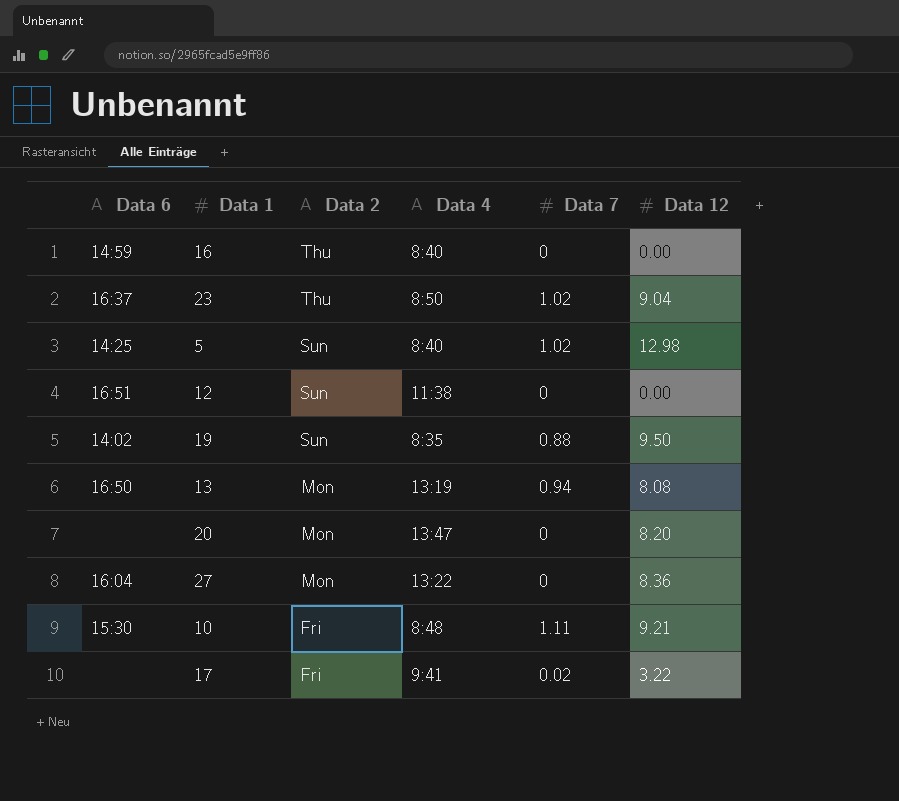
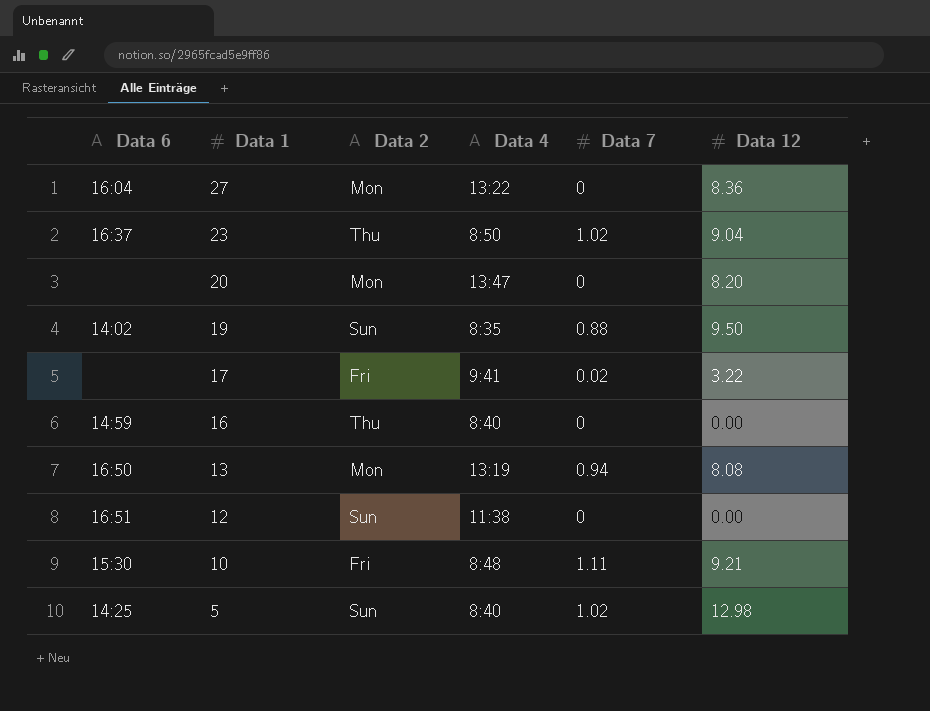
row order: Data 2 descending -> Data 1 descending

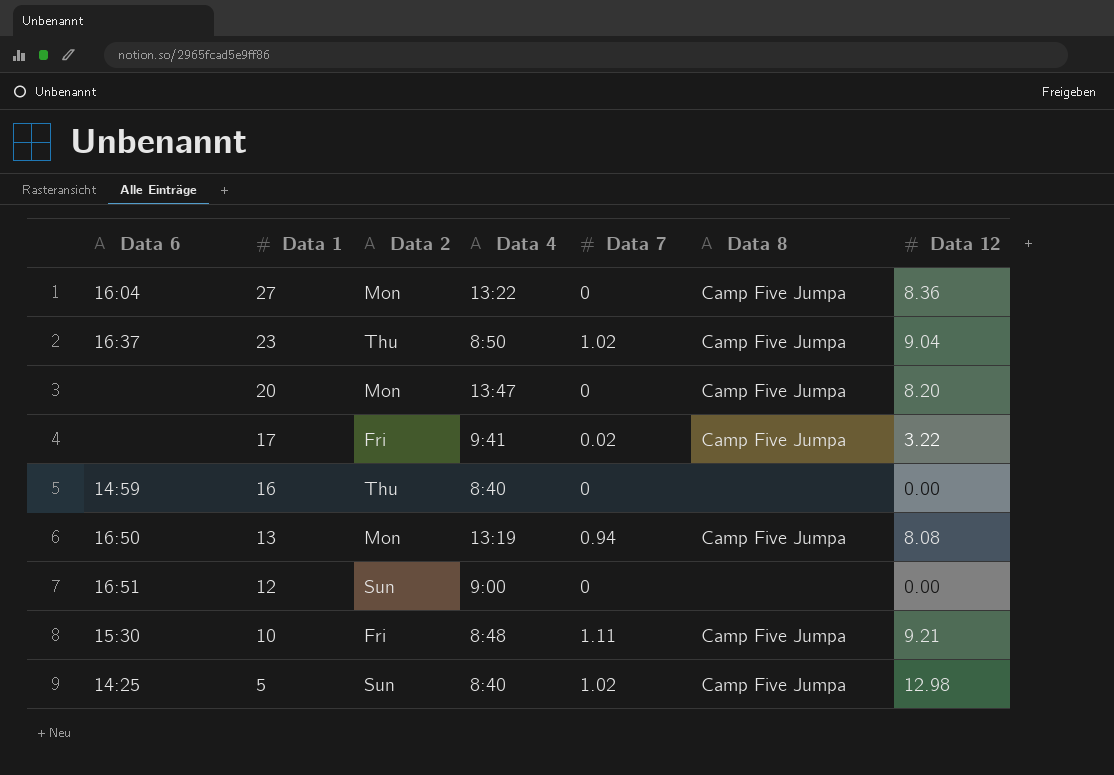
column Data 8 | position: none -> 6
row 19: 14:02 | Sun | 8:35 | 0.88 | 9.50 -> none
12 | Data 4: 11:38 -> 9:00

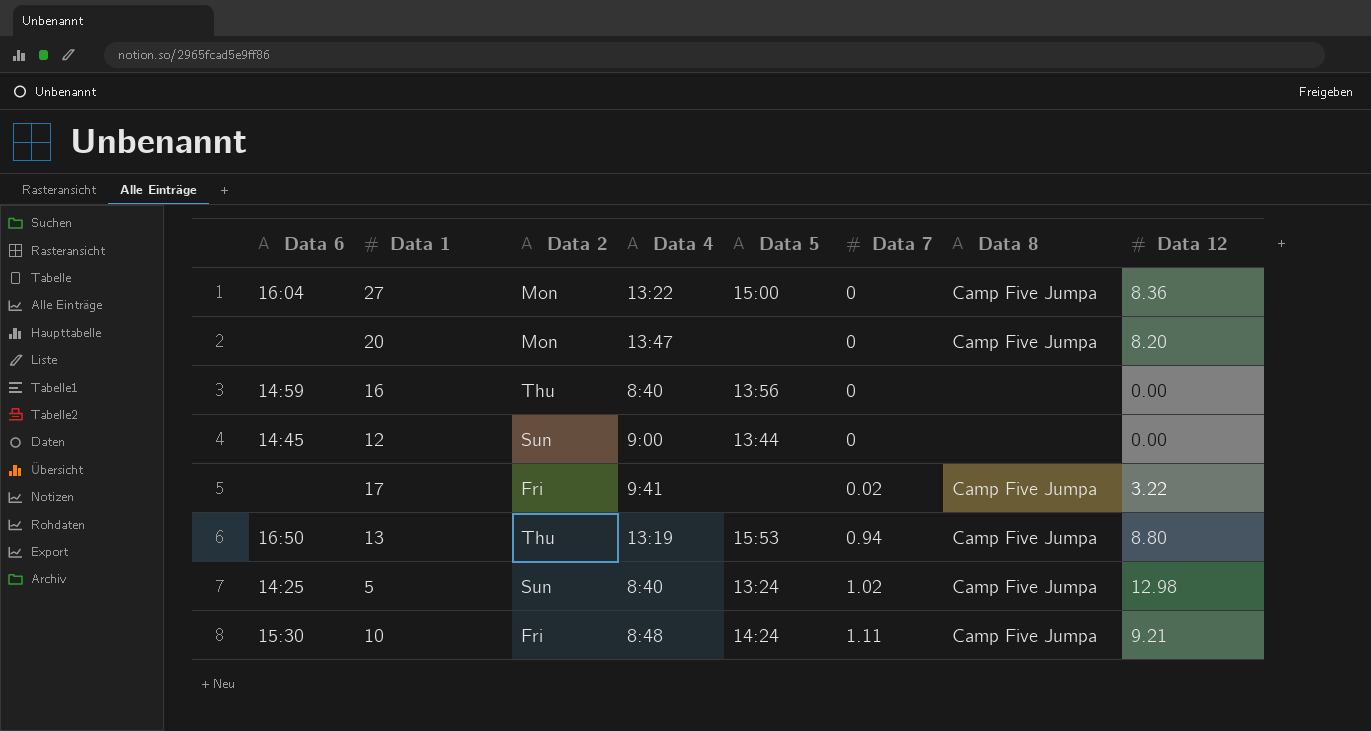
row order: Data 1 descending -> Data 7 ascending
column Data 5 | position: none -> 5
row 23: 16:37 | Thu | 8:50 | 1.02 | Camp Five Jumpa | 9.04 -> none
12 | Data 6: 16:51 -> 14:45
13 | Data 2: Mon -> Thu
13 | Data 12: 8.08 -> 8.80

